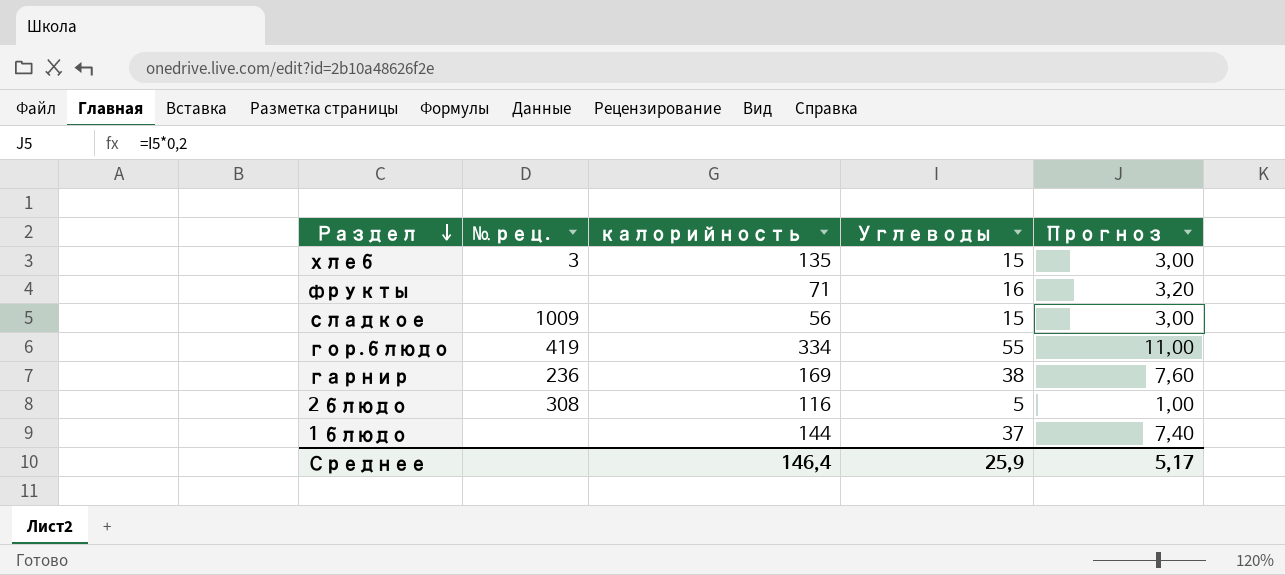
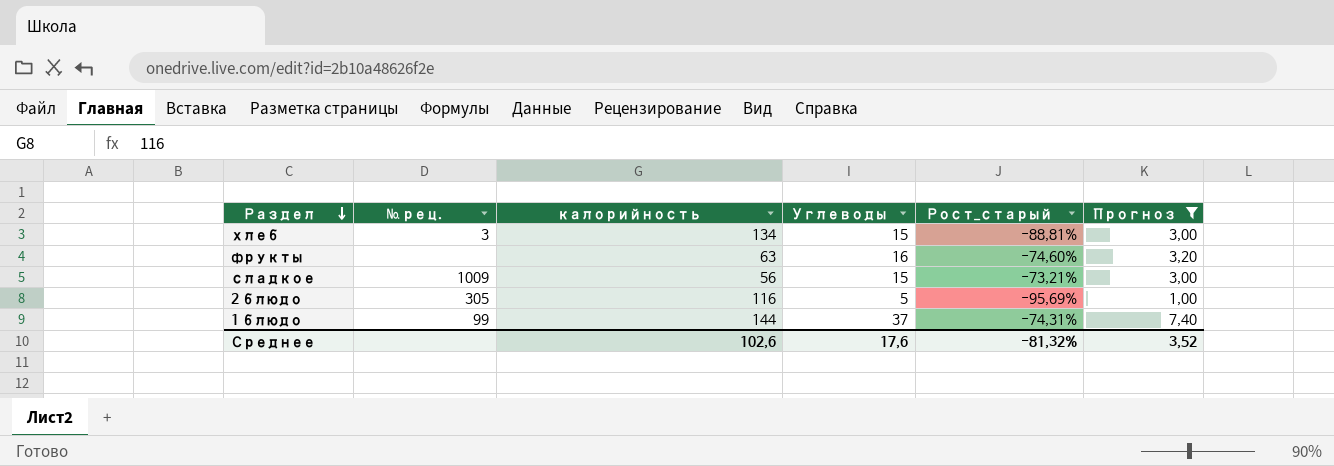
filter: none -> Прогноз <= 7,40
column Рост_старый | formula: none -> ([Углеводы] - [калорийность]) / [калорийность]
хлеб | калорийность: 135 -> 134
фрукты | калорийность: 71 -> 63
2 блюдо | № рец.: 308 -> 305
1 блюдо | № рец.: none -> 99
Среднее | калорийность: 146,4 -> 102,6
Среднее | Углеводы: 25,9 -> 17,6
Среднее | Прогноз: 5,17 -> 3,52

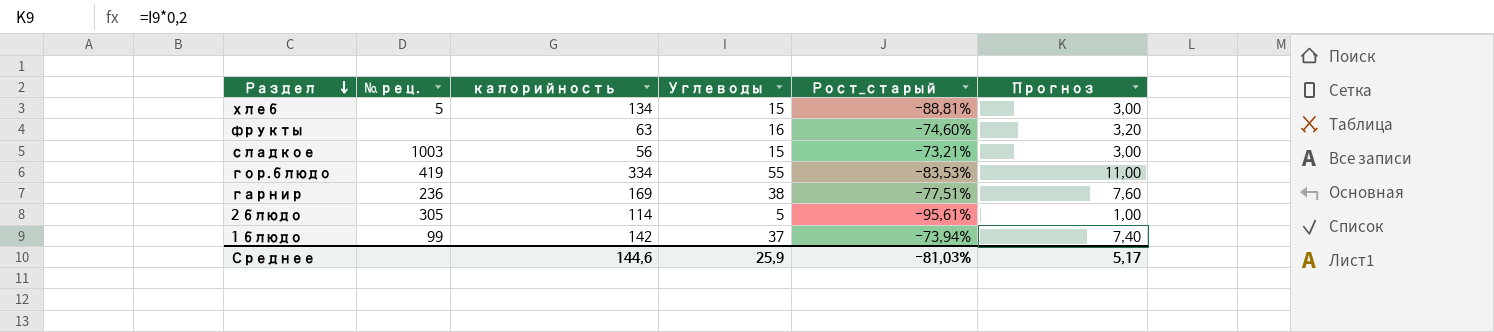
filter: Прогноз <= 7,40 -> none
хлеб | № рец.: 3 -> 5
сладкое | № рец.: 1009 -> 1003
2 блюдо | калорийность: 116 -> 114
2 блюдо | Рост_старый: -95,69% -> -95,61%
1 блюдо | калорийность: 144 -> 142
1 блюдо | Рост_старый: -74,31% -> -73,94%
Среднее | калорийность: 102,6 -> 144,6
Среднее | Углеводы: 17,6 -> 25,9
Среднее | Рост_старый: -81,32% -> -81,03%
Среднее | Прогноз: 3,52 -> 5,17

